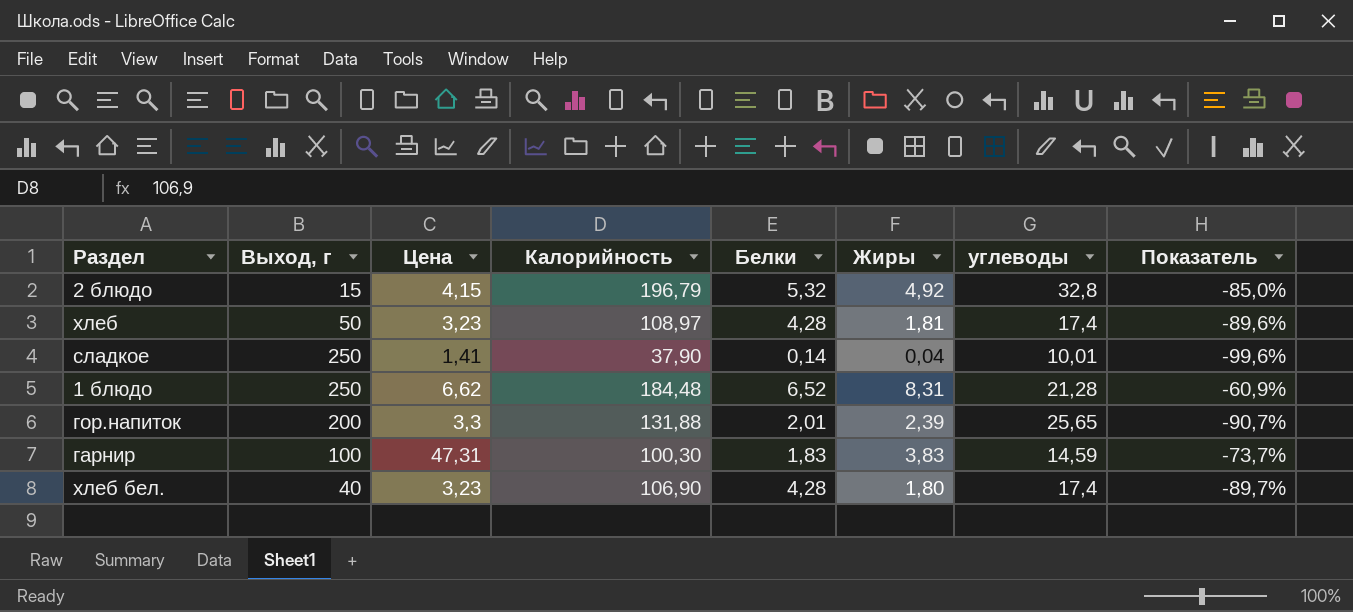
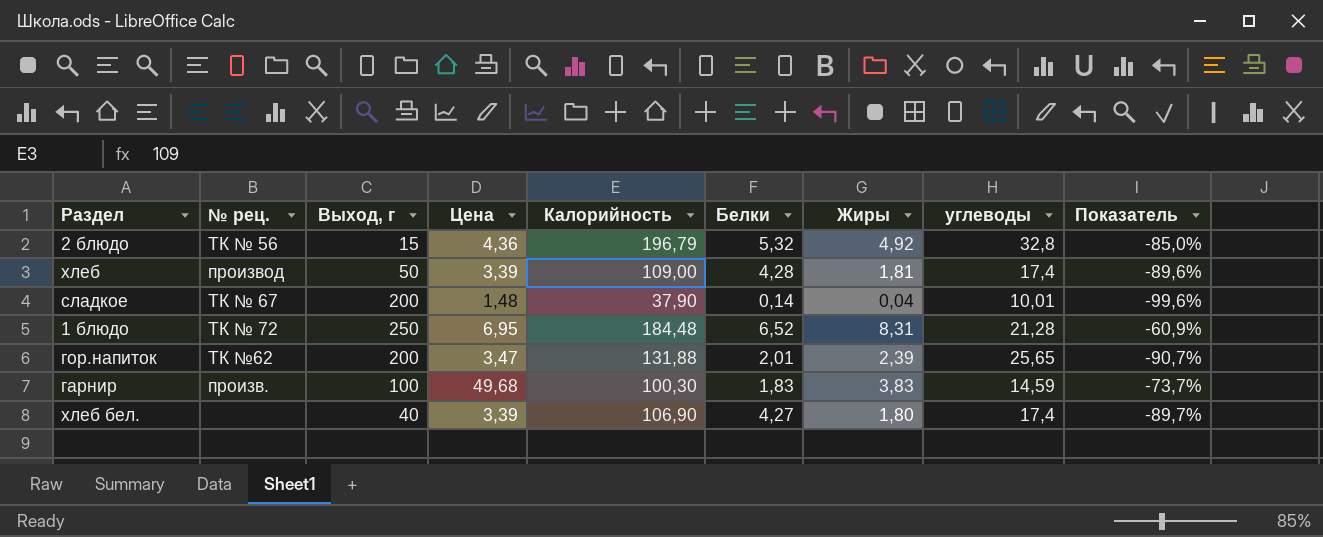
column № рец. | position: none -> 2
2 блюдо | Цена: 4,15 -> 4,36
хлеб | Цена: 3,23 -> 3,39
хлеб | Калорийность: 108,97 -> 109,00
сладкое | Выход, г: 250 -> 200
сладкое | Цена: 1,41 -> 1,48
1 блюдо | Цена: 6,62 -> 6,95
гор.напиток | Цена: 3,3 -> 3,47
гарнир | Цена: 47,31 -> 49,68
хлеб бел. | Цена: 3,23 -> 3,39
хлеб бел. | Белки: 4,28 -> 4,27

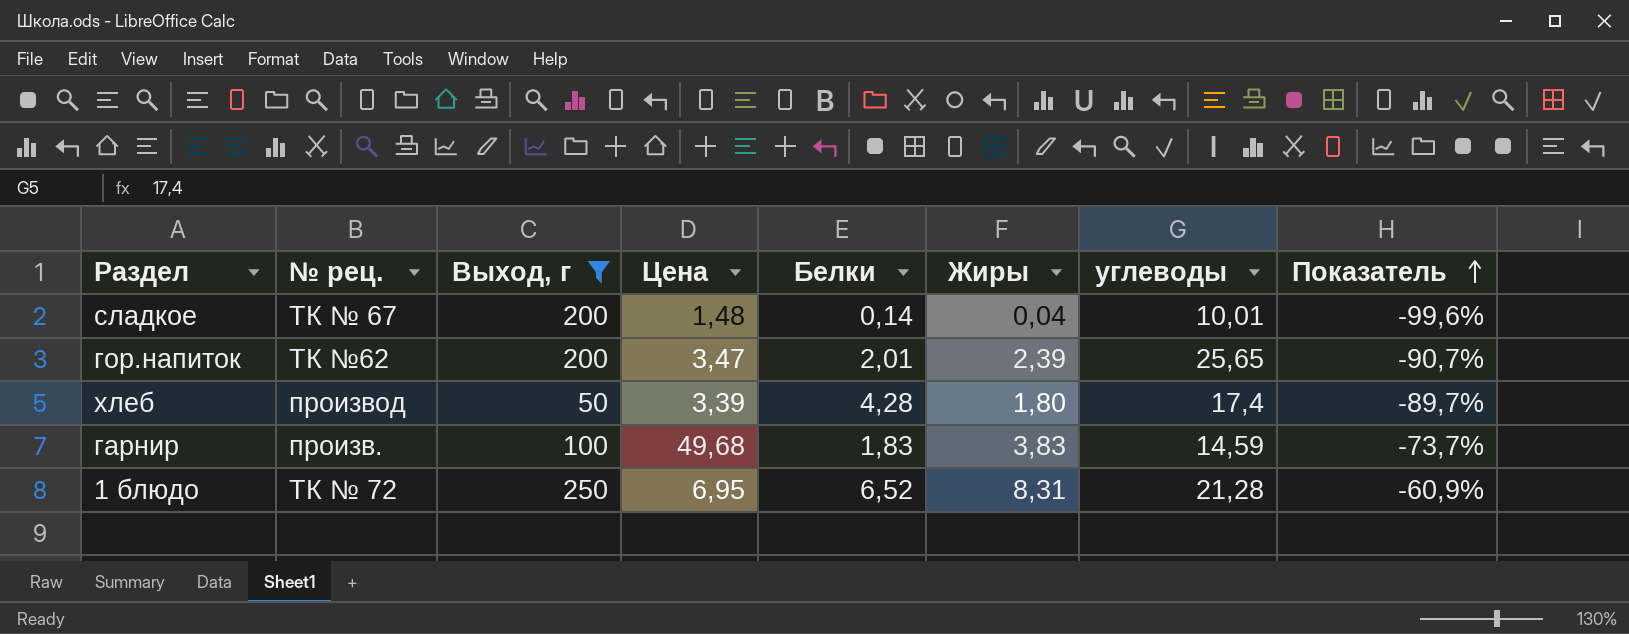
filter: none -> Выход, г >= 50
row order: none -> Показатель ascending
column Калорийность | position: 5 -> none
хлеб | Жиры: 1,81 -> 1,80
хлеб | Показатель: -89,6% -> -89,7%

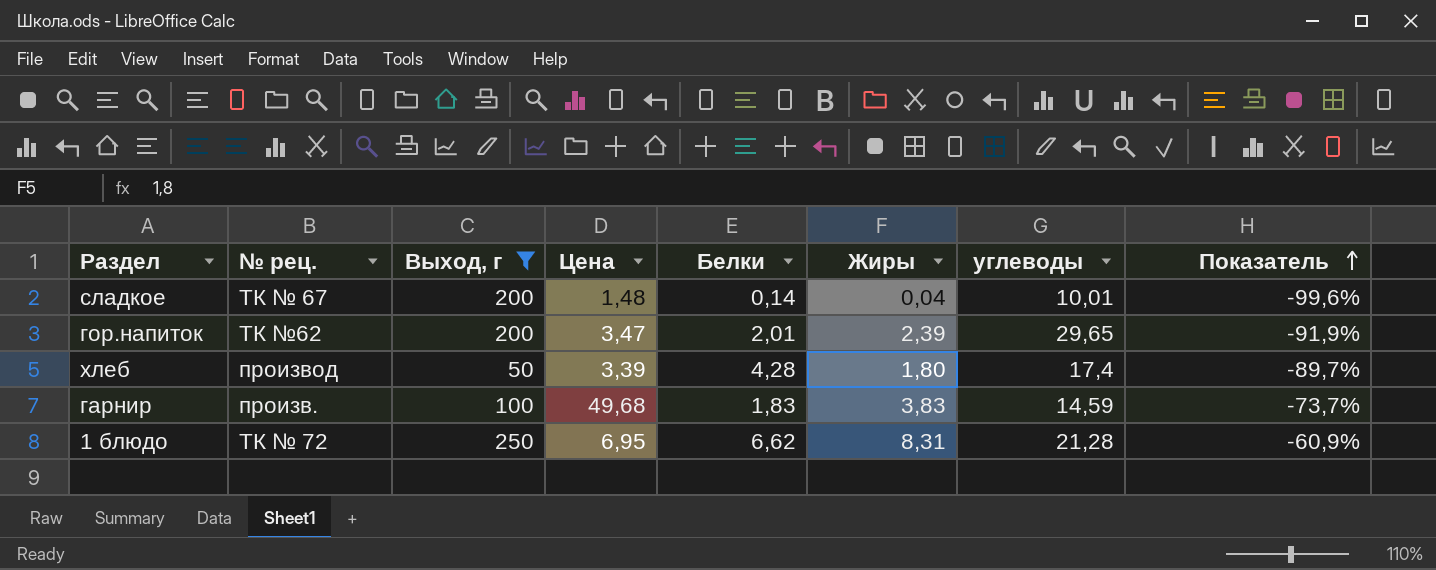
гор.напиток | углеводы: 25,65 -> 29,65
гор.напиток | Показатель: -90,7% -> -91,9%
1 блюдо | Белки: 6,52 -> 6,62

